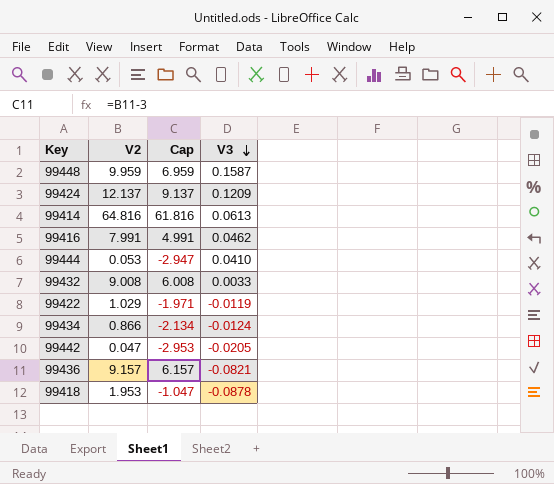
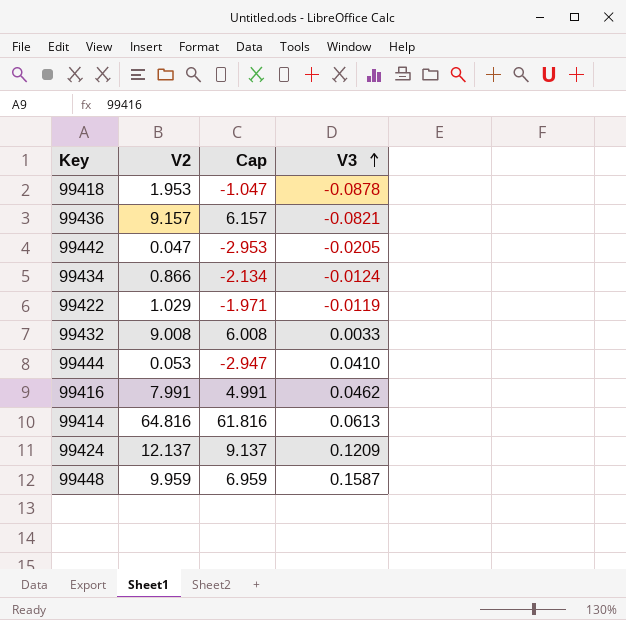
row order: V3 descending -> V3 ascending

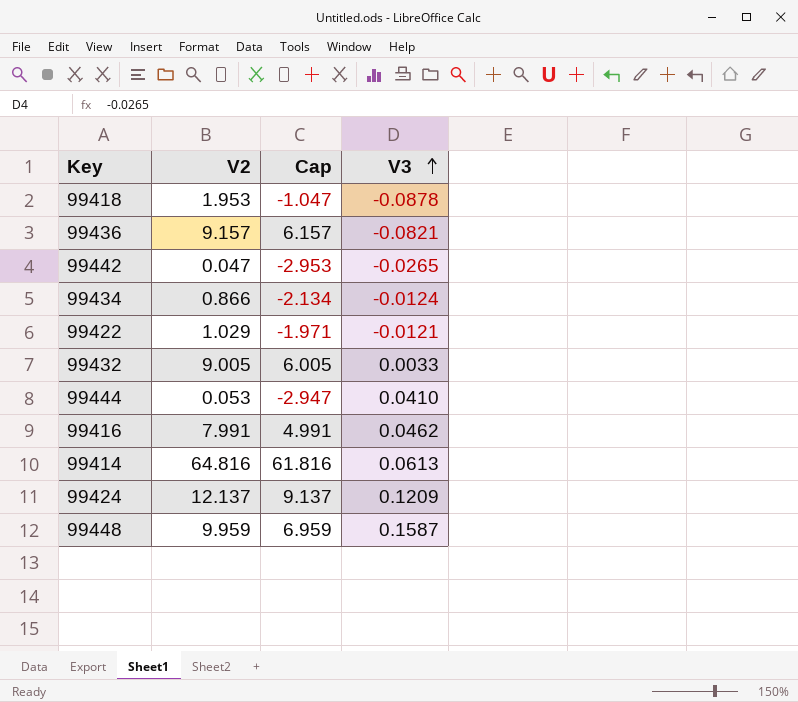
99442 | V3: -0.0205 -> -0.0265
99422 | V3: -0.0119 -> -0.0121
99432 | V2: 9.008 -> 9.005
99432 | Cap: 6.008 -> 6.005

